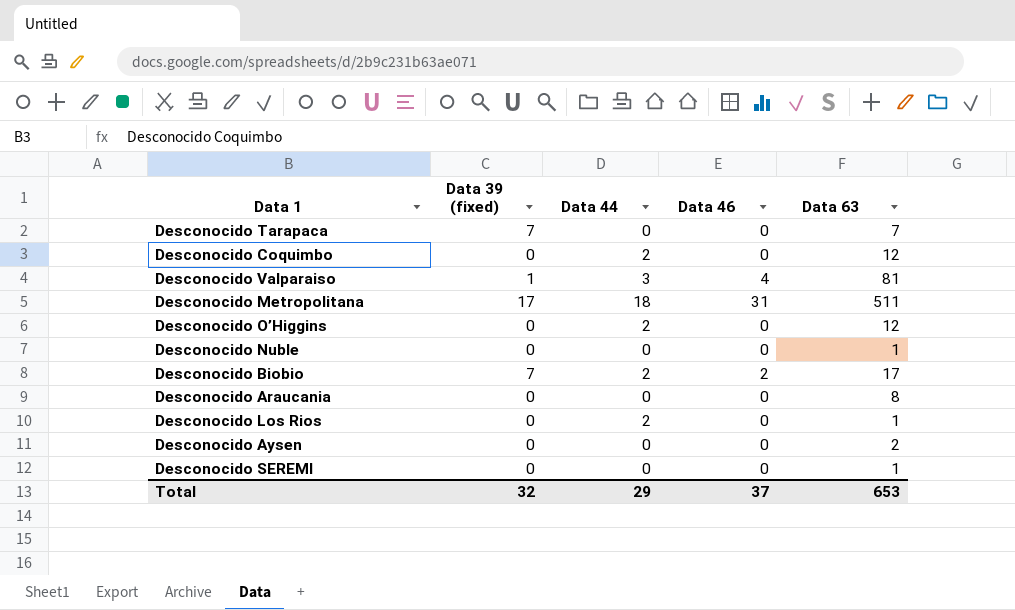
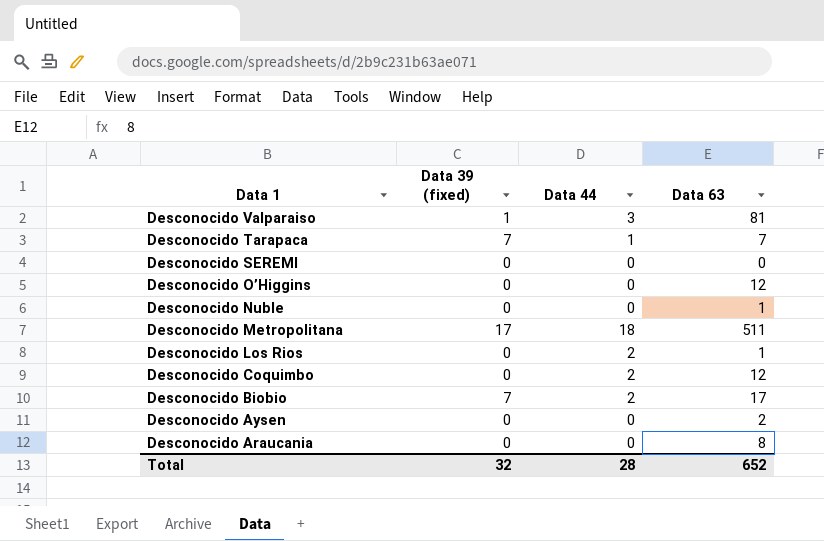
row order: none -> Data 1 descending
column Data 46 | position: 4 -> none
Desconocido Tarapaca | Data 44: 0 -> 1
Desconocido SEREMI | Data 63: 1 -> 0
Desconocido O’Higgins | Data 44: 2 -> 0
Total | Data 44: 29 -> 28
Total | Data 63: 653 -> 652

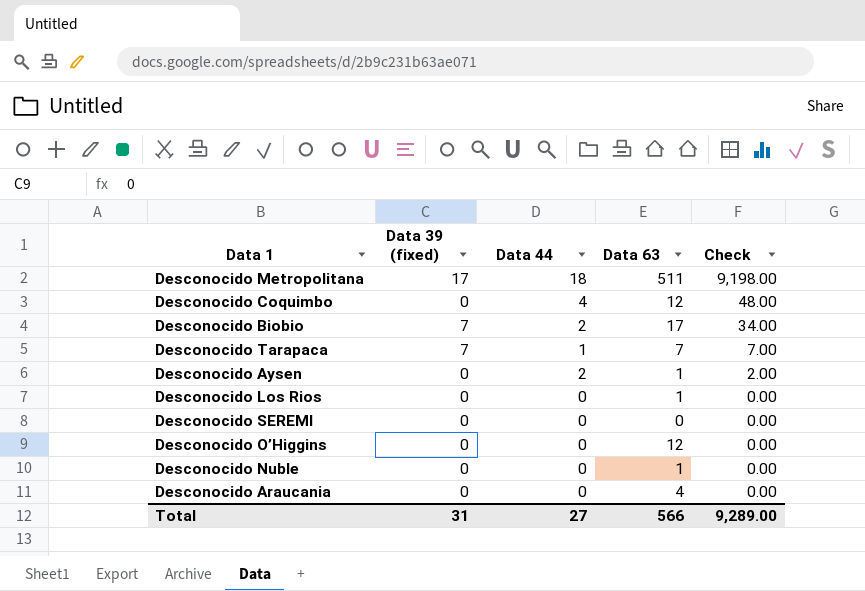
row order: Data 1 descending -> Check descending
column Check | formula: none -> [Data 44] * [Data 63]
row Desconocido Valparaiso: 1 | 3 | 81 -> none
Desconocido Coquimbo | Data 44: 2 -> 4
Desconocido Aysen | Data 44: 0 -> 2
Desconocido Aysen | Data 63: 2 -> 1
Desconocido Los Rios | Data 44: 2 -> 0
Desconocido Araucania | Data 63: 8 -> 4
Total | Data 39 (fixed): 32 -> 31
Total | Data 44: 28 -> 27
Total | Data 63: 652 -> 566

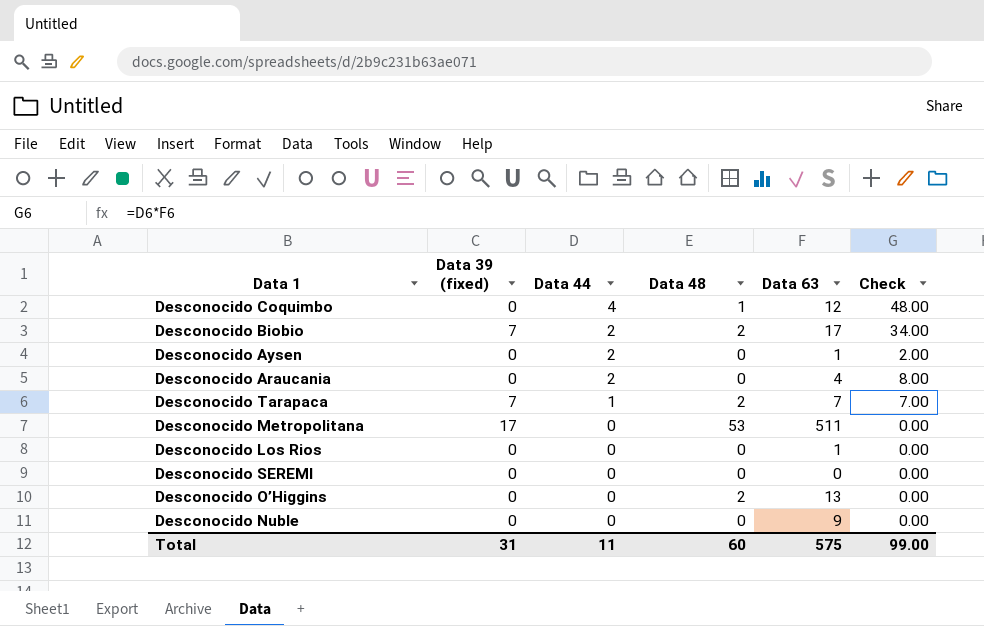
row order: Check descending -> Data 44 descending
column Data 48 | position: none -> 4
Desconocido Araucania | Data 44: 0 -> 2
Desconocido Araucania | Check: 0.00 -> 8.00
Desconocido Metropolitana | Data 44: 18 -> 0
Desconocido Metropolitana | Check: 9,198.00 -> 0.00
Desconocido O’Higgins | Data 63: 12 -> 13
Desconocido Nuble | Data 63: 1 -> 9
Total | Data 44: 27 -> 11
Total | Data 63: 566 -> 575
Total | Check: 9,289.00 -> 99.00

